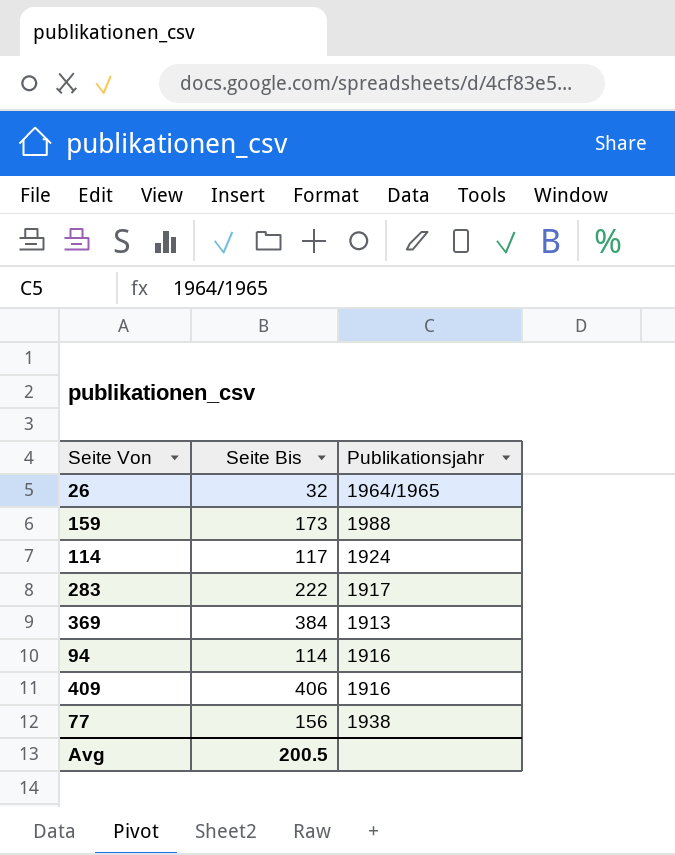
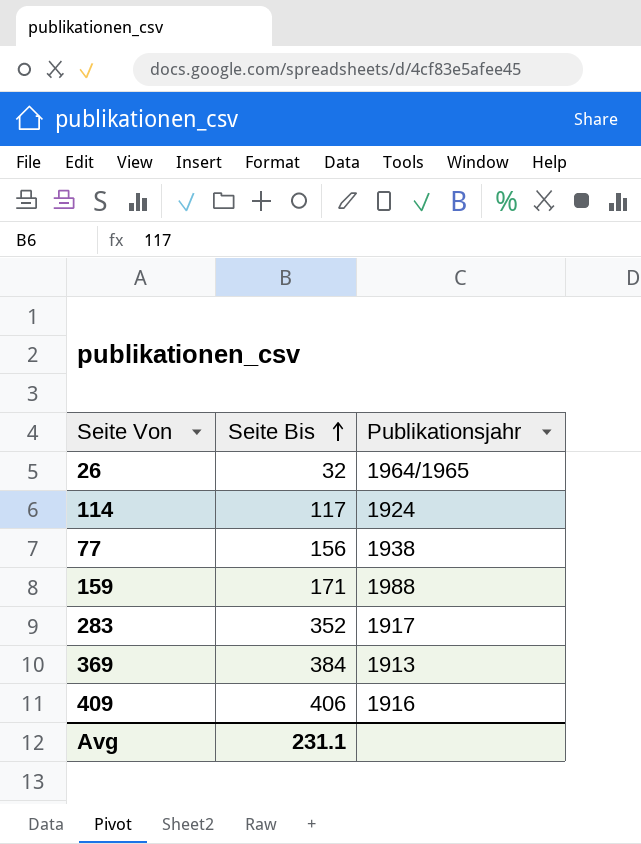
row order: none -> Seite Bis ascending
row 94: 114 | 1916 -> none
159 | Seite Bis: 173 -> 171
283 | Seite Bis: 222 -> 352
Avg | Seite Bis: 200.5 -> 231.1

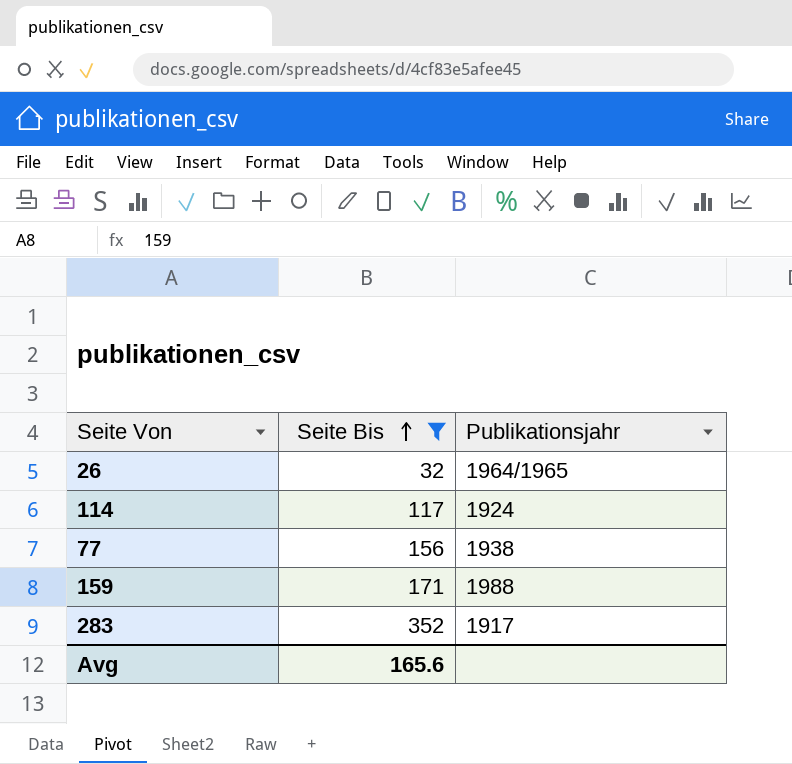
filter: none -> Seite Bis <= 352
Avg | Seite Bis: 231.1 -> 165.6

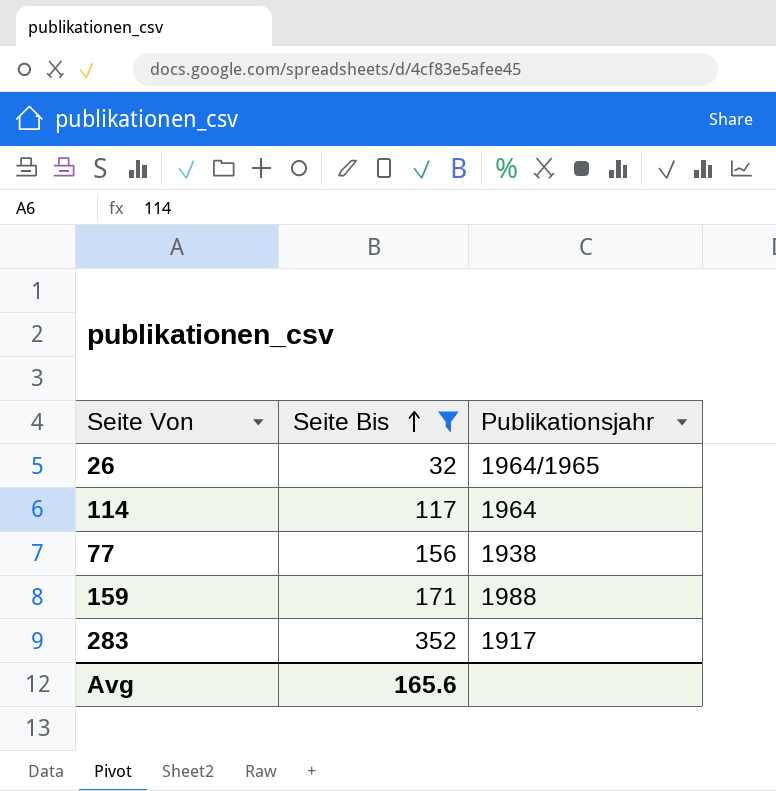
114 | Publikationsjahr: 1924 -> 1964

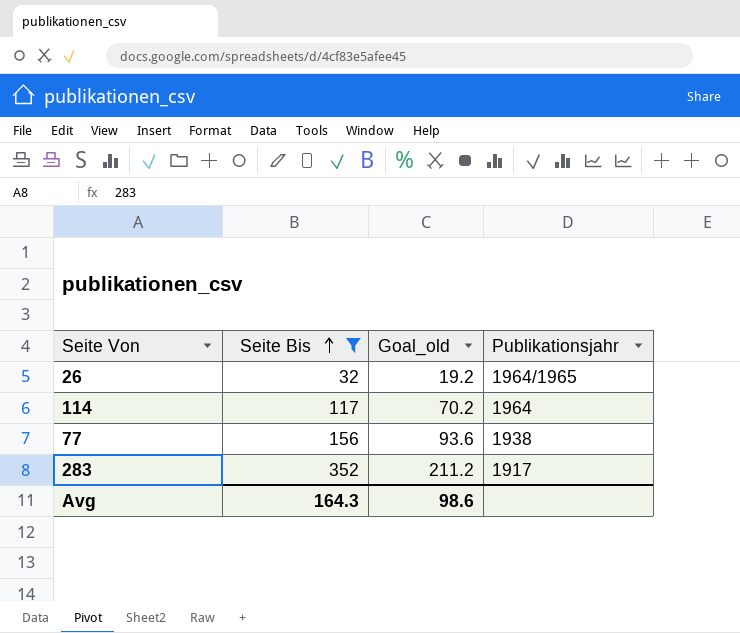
column Goal_old | formula: none -> [Seite Bis] * 0.6
row 159: 171 | 1988 -> none
Avg | Seite Bis: 165.6 -> 164.3

